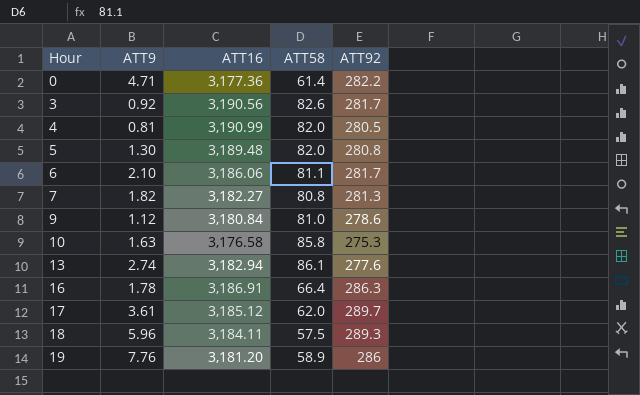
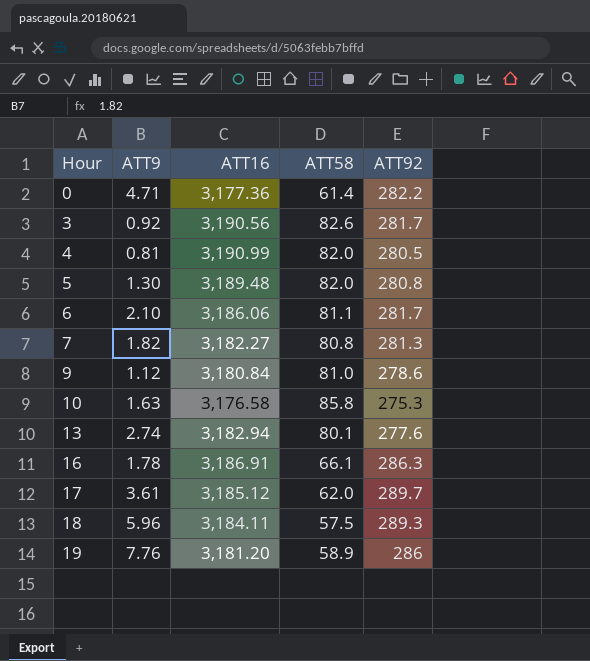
13 | ATT58: 86.1 -> 80.1
16 | ATT58: 66.4 -> 66.1

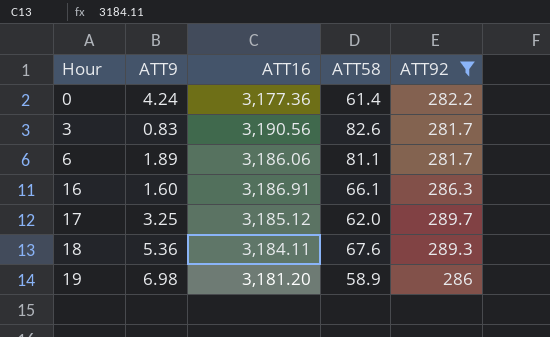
filter: none -> ATT92 >= 281.7
0 | ATT9: 4.71 -> 4.24
3 | ATT9: 0.92 -> 0.83
6 | ATT9: 2.10 -> 1.89
16 | ATT9: 1.78 -> 1.60
17 | ATT9: 3.61 -> 3.25
18 | ATT9: 5.96 -> 5.36
18 | ATT58: 57.5 -> 67.6
19 | ATT9: 7.76 -> 6.98

